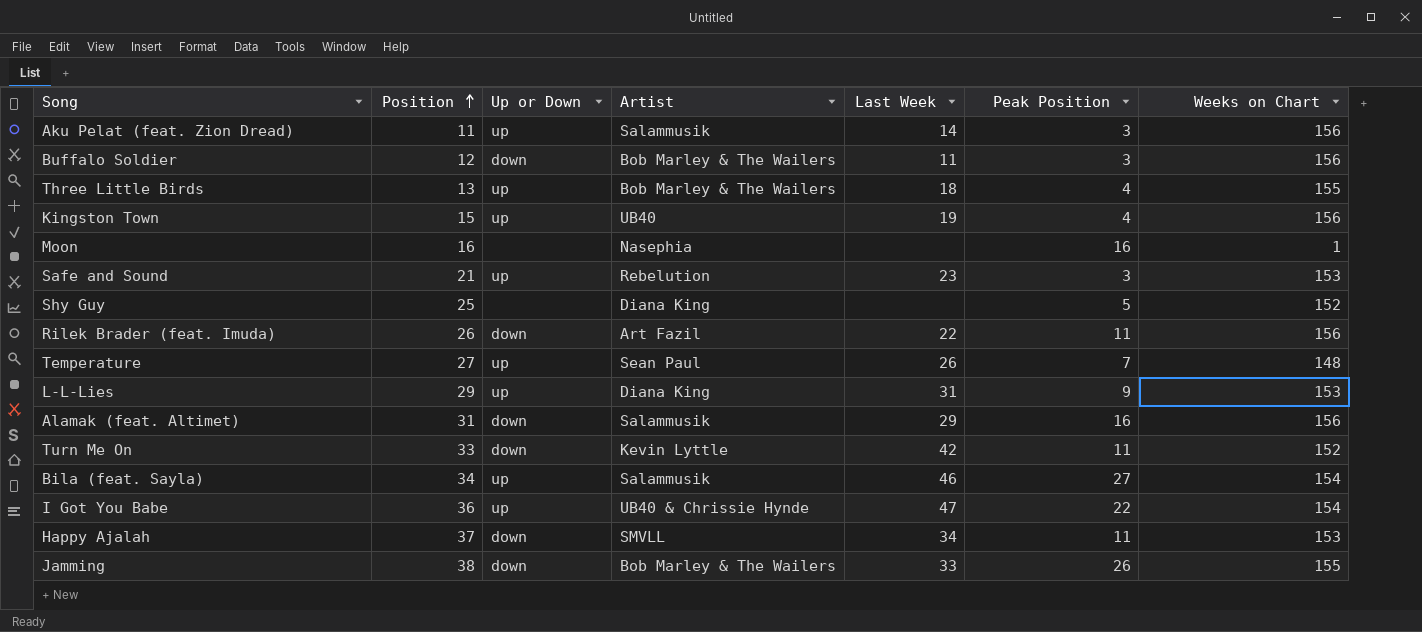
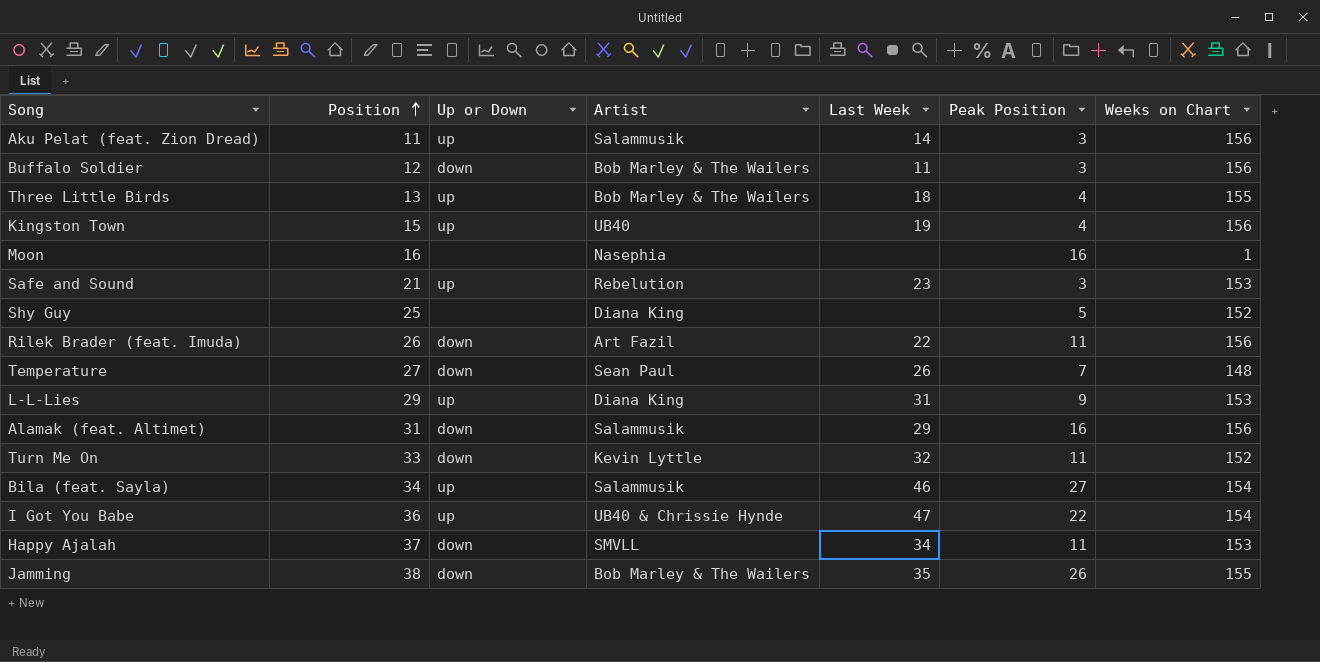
Temperature | Up or Down: up -> down
Turn Me On | Last Week: 42 -> 32
Jamming | Last Week: 33 -> 35

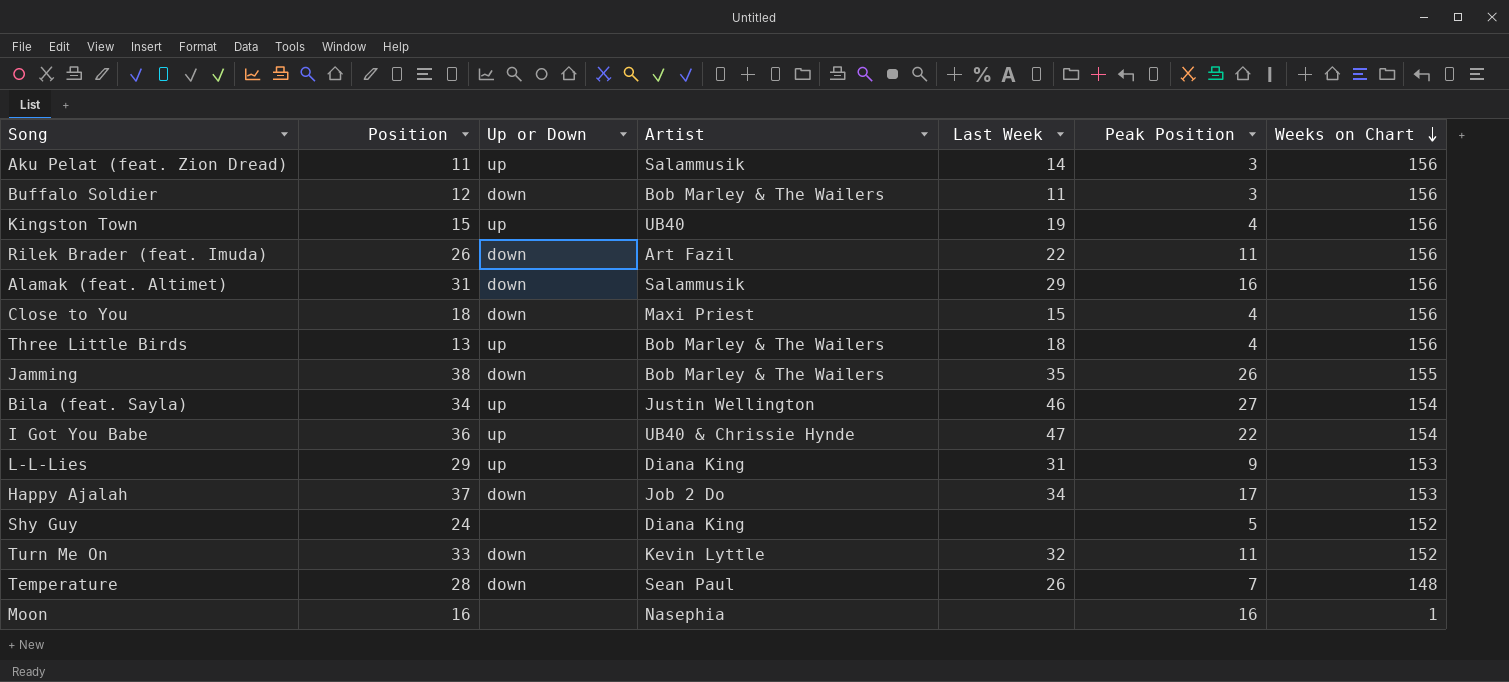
row order: Position ascending -> Weeks on Chart descending
row Safe and Sound: 21 | up | Rebelution | 23 | 3 | 153 -> none
row Close to You: none -> 18 | down | Maxi Priest | 15 | 4 | 156
Three Little Birds | Weeks on Chart: 155 -> 156
Bila (feat. Sayla) | Artist: Salammusik -> Justin Wellington
Happy Ajalah | Artist: SMVLL -> Job 2 Do
Happy Ajalah | Peak Position: 11 -> 17
Shy Guy | Position: 25 -> 24
Temperature | Position: 27 -> 28

